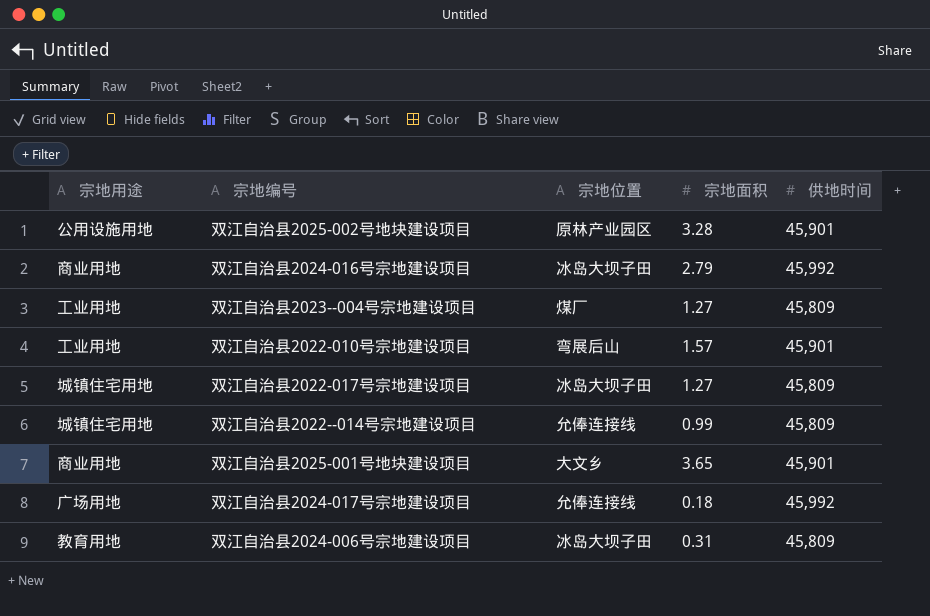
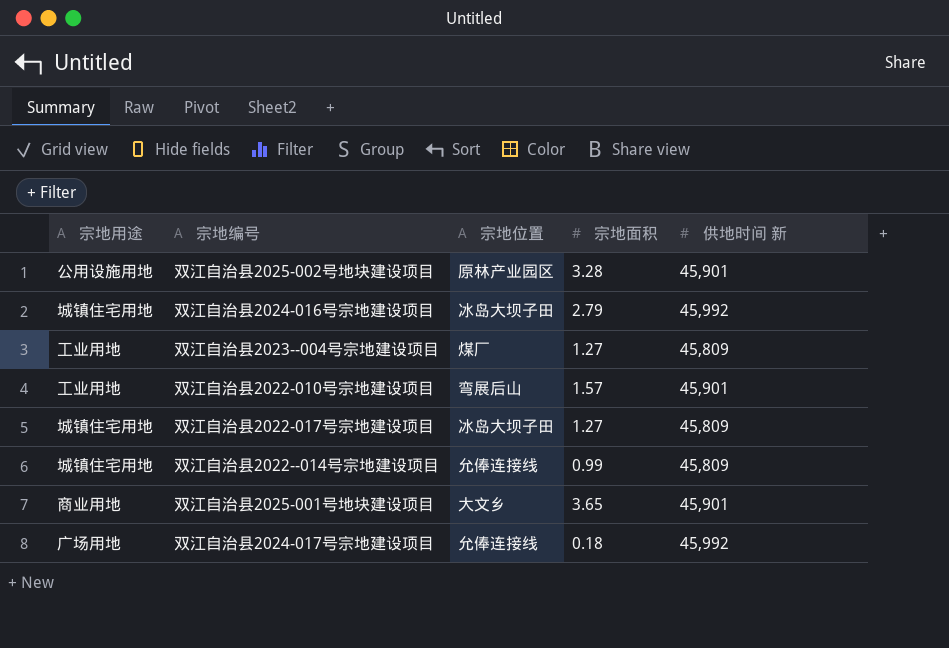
column name: 供地时间 -> 供地时间 新
row 双江自治县2024-006号宗地建设项目: 教育用地 | 冰岛大坝子田 | 0.31 | 45,809 -> none
双江自治县2024-016号宗地建设项目 | 宗地用途: 商业用地 -> 城镇住宅用地

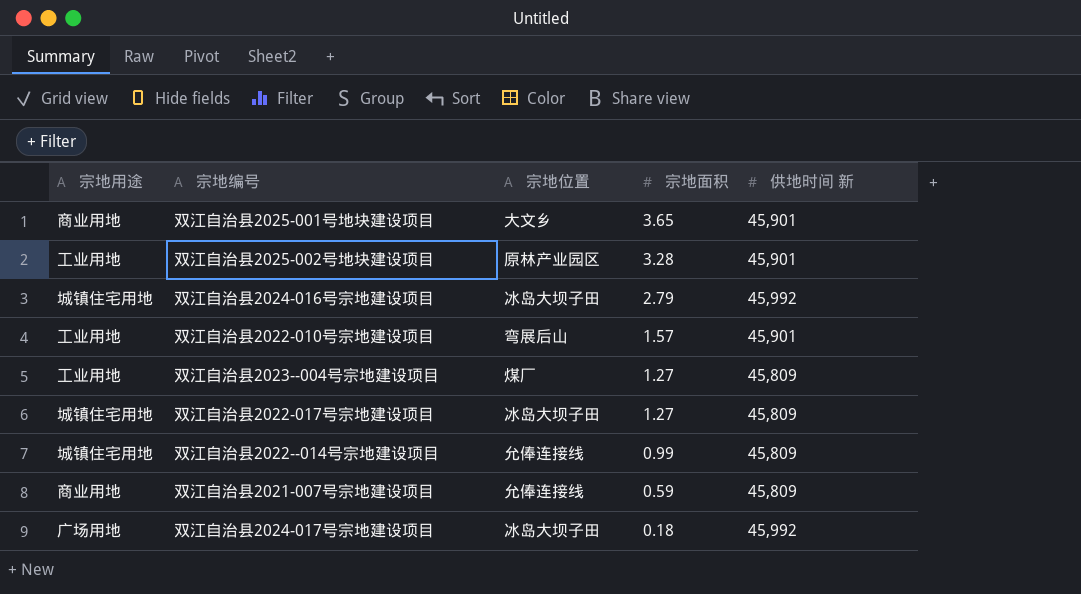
row order: none -> 宗地面积 descending
双江自治县2025-002号地块建设项目 | 宗地用途: 公用设施用地 -> 工业用地
row 双江自治县2021-007号宗地建设项目: none -> 商业用地 | 允俸连接线 | 0.59 | 45,809
双江自治县2024-017号宗地建设项目 | 宗地位置: 允俸连接线 -> 冰岛大坝子田

